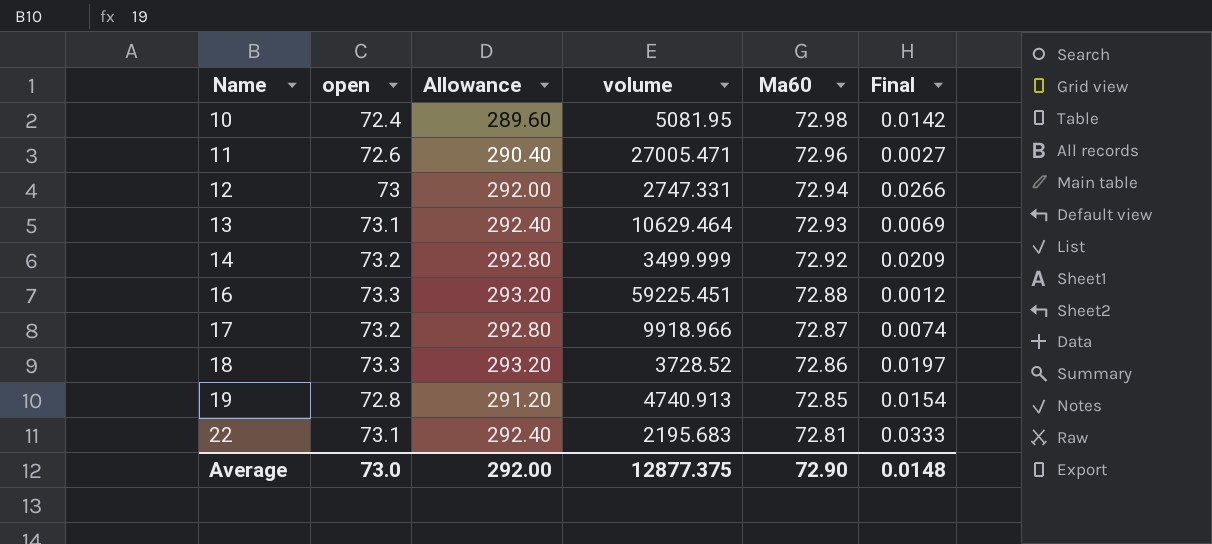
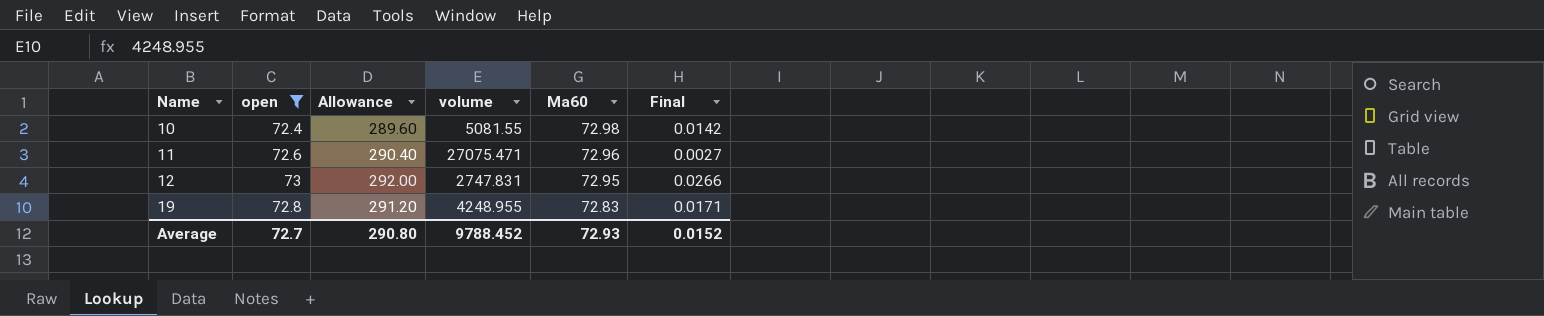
filter: none -> open <= 73
10 | volume: 5081.95 -> 5081.55
11 | volume: 27005.471 -> 27075.471
12 | volume: 2747.331 -> 2747.831
12 | Ma60: 72.94 -> 72.95
19 | volume: 4740.913 -> 4248.955
19 | Ma60: 72.85 -> 72.83
19 | Final: 0.0154 -> 0.0171
Average | open: 73.0 -> 72.7
Average | Allowance: 292.00 -> 290.80
Average | volume: 12877.375 -> 9788.452
Average | Ma60: 72.90 -> 72.93
Average | Final: 0.0148 -> 0.0152

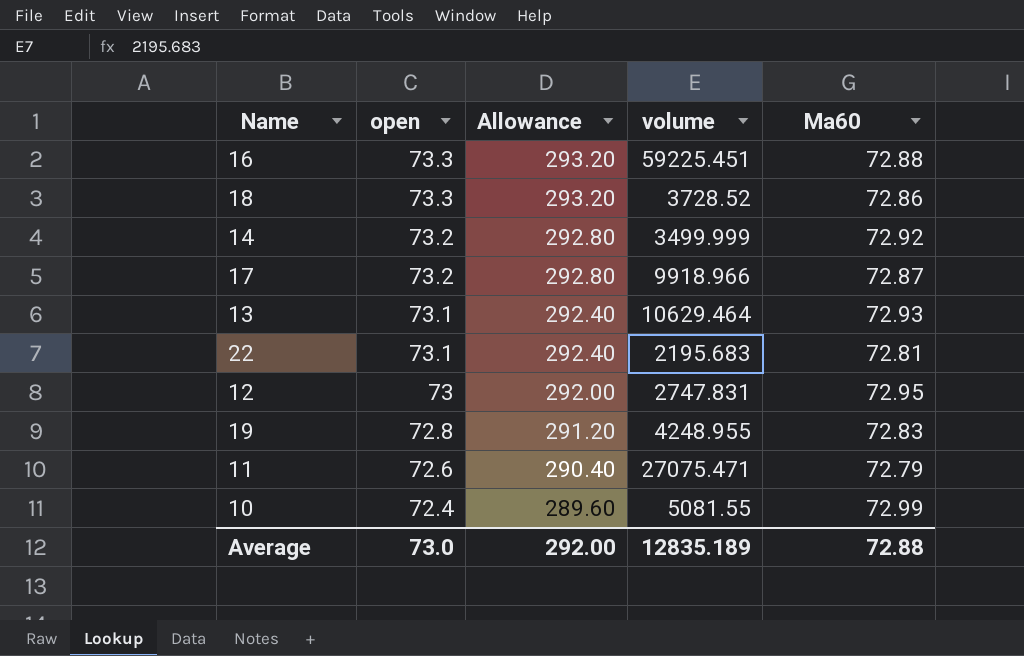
filter: open <= 73 -> none
row order: Name ascending -> open descending
column Final | formula: [open] / [volume] -> none
11 | Ma60: 72.96 -> 72.79
10 | Ma60: 72.98 -> 72.99
Average | open: 72.7 -> 73.0
Average | Allowance: 290.80 -> 292.00
Average | volume: 9788.452 -> 12835.189
Average | Ma60: 72.93 -> 72.88

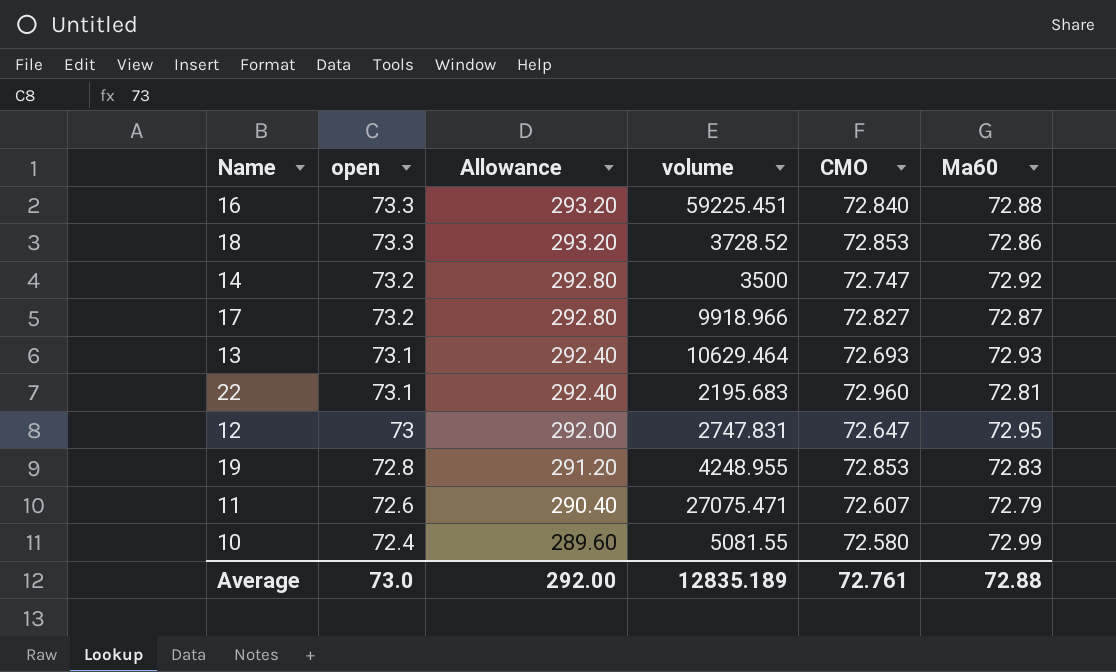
column CMO | position: none -> 5
14 | volume: 3499.999 -> 3500

